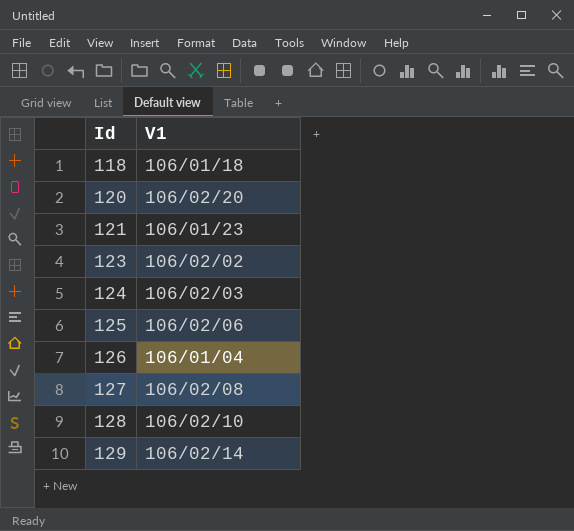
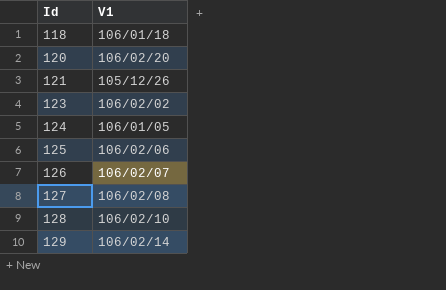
121 | V1: 106/01/23 -> 105/12/26
124 | V1: 106/02/03 -> 106/01/05
126 | V1: 106/01/04 -> 106/02/07

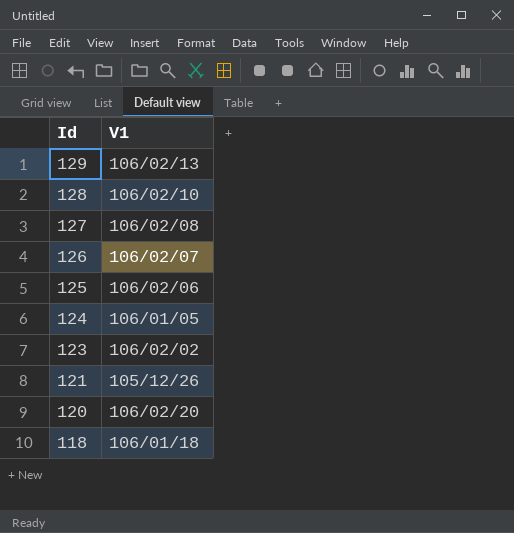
row order: Id ascending -> Id descending
129 | V1: 106/02/14 -> 106/02/13

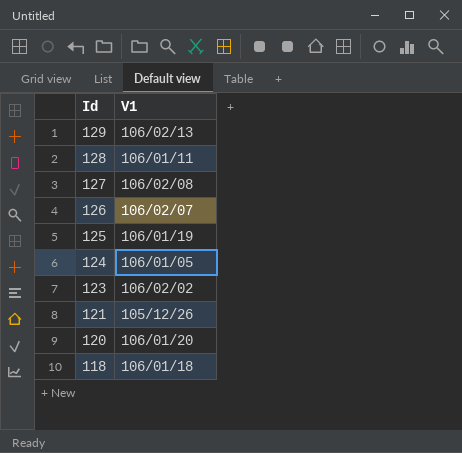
128 | V1: 106/02/10 -> 106/01/11
125 | V1: 106/02/06 -> 106/01/19
120 | V1: 106/02/20 -> 106/01/20

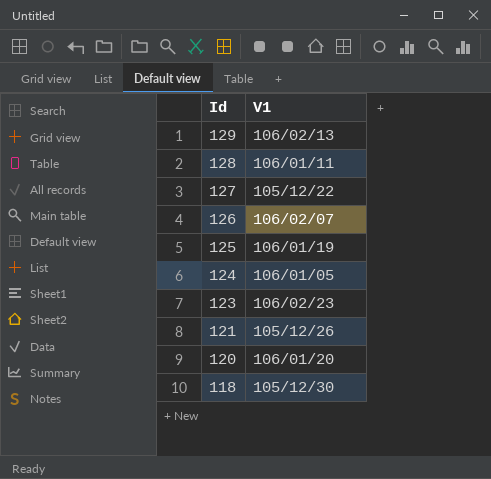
127 | V1: 106/02/08 -> 105/12/22
123 | V1: 106/02/02 -> 106/02/23
118 | V1: 106/01/18 -> 105/12/30

